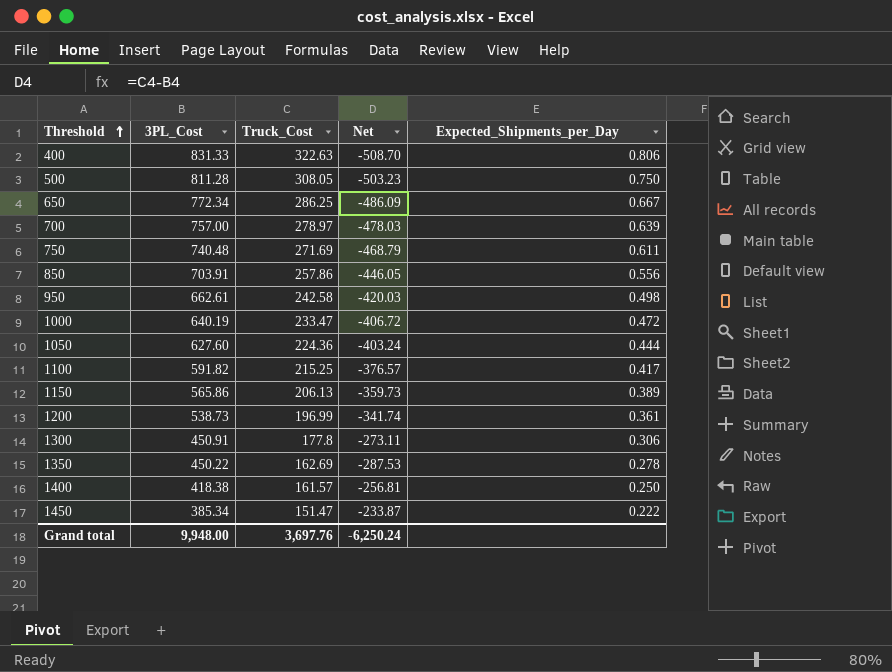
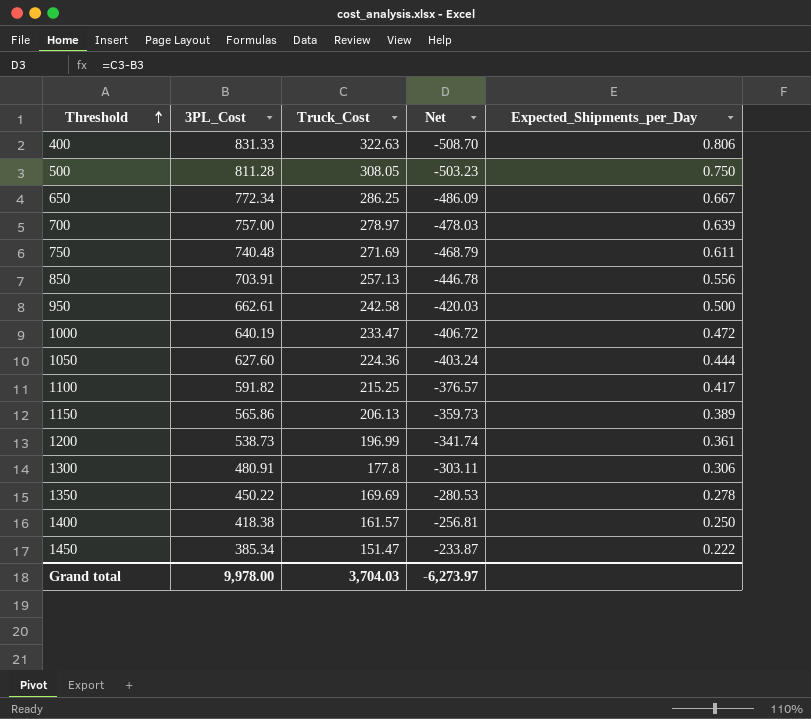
850 | Truck_Cost: 257.86 -> 257.13
850 | Net: -446.05 -> -446.78
950 | Expected_Shipments_per_Day: 0.498 -> 0.500
1300 | 3PL_Cost: 450.91 -> 480.91
1300 | Net: -273.11 -> -303.11
1350 | Truck_Cost: 162.69 -> 169.69
1350 | Net: -287.53 -> -280.53
Grand total | 3PL_Cost: 9,948.00 -> 9,978.00
Grand total | Truck_Cost: 3,697.76 -> 3,704.03
Grand total | Net: -6,250.24 -> -6,273.97

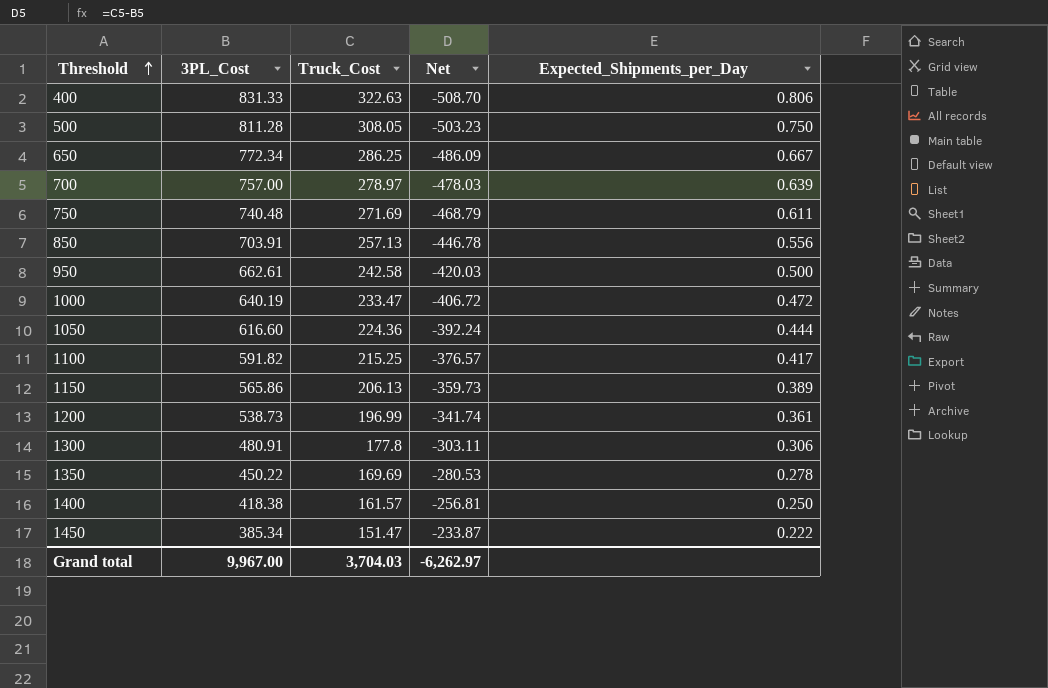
1050 | 3PL_Cost: 627.60 -> 616.60
1050 | Net: -403.24 -> -392.24
Grand total | 3PL_Cost: 9,978.00 -> 9,967.00
Grand total | Net: -6,273.97 -> -6,262.97

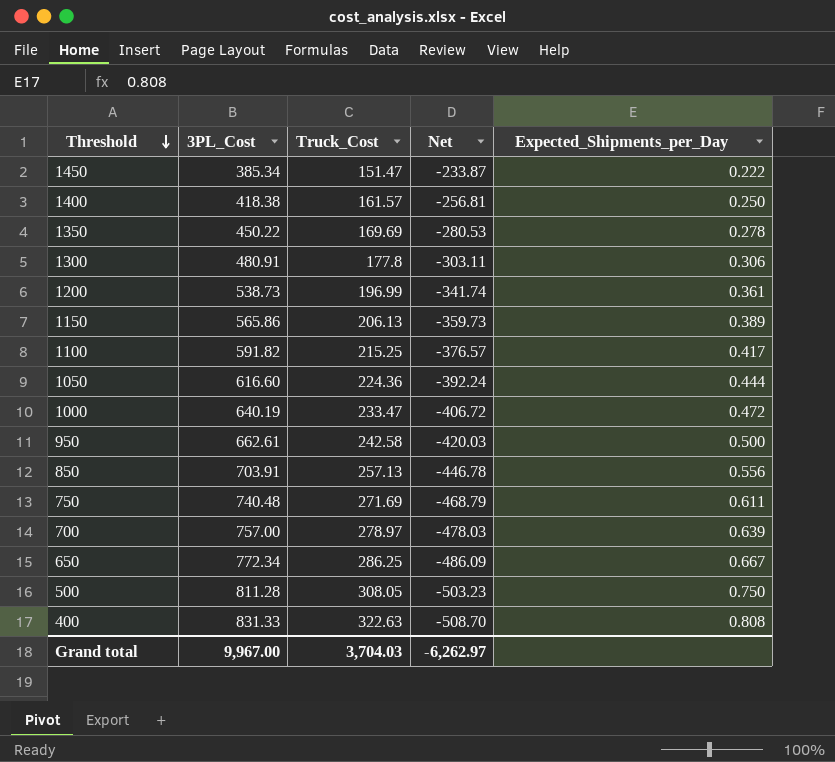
row order: Threshold ascending -> Threshold descending
400 | Expected_Shipments_per_Day: 0.806 -> 0.808

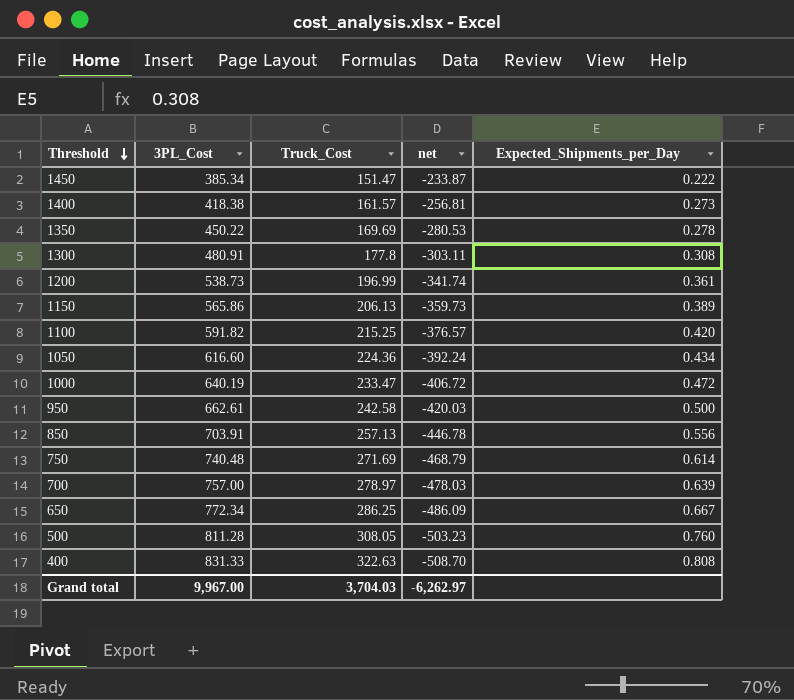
column name: Net -> net
1400 | Expected_Shipments_per_Day: 0.250 -> 0.273
1300 | Expected_Shipments_per_Day: 0.306 -> 0.308
1100 | Expected_Shipments_per_Day: 0.417 -> 0.420
1050 | Expected_Shipments_per_Day: 0.444 -> 0.434
750 | Expected_Shipments_per_Day: 0.611 -> 0.614
500 | Expected_Shipments_per_Day: 0.750 -> 0.760

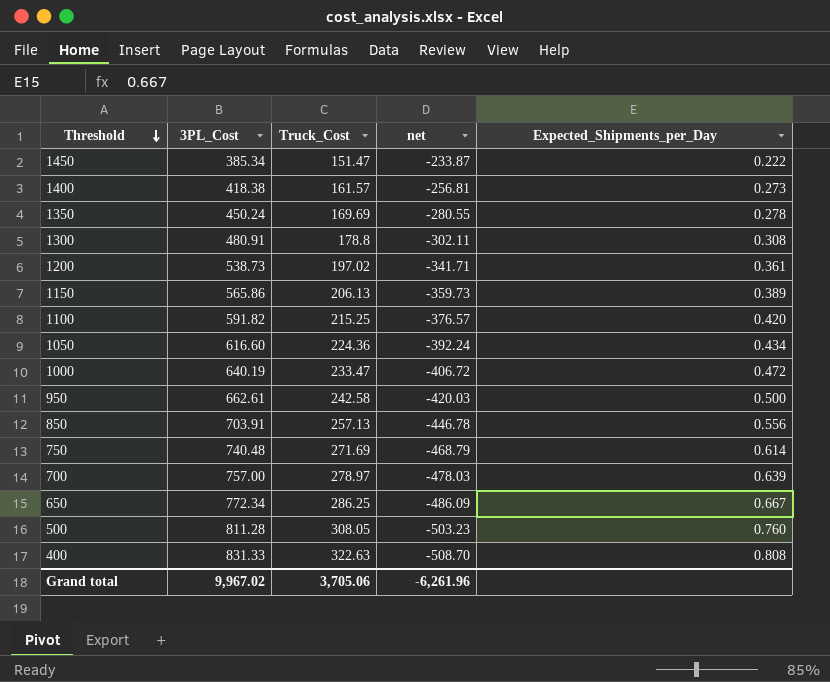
1350 | 3PL_Cost: 450.22 -> 450.24
1350 | net: -280.53 -> -280.55
1300 | Truck_Cost: 177.8 -> 178.8
1300 | net: -303.11 -> -302.11
1200 | Truck_Cost: 196.99 -> 197.02
1200 | net: -341.74 -> -341.71
Grand total | 3PL_Cost: 9,967.00 -> 9,967.02
Grand total | Truck_Cost: 3,704.03 -> 3,705.06
Grand total | net: -6,262.97 -> -6,261.96

